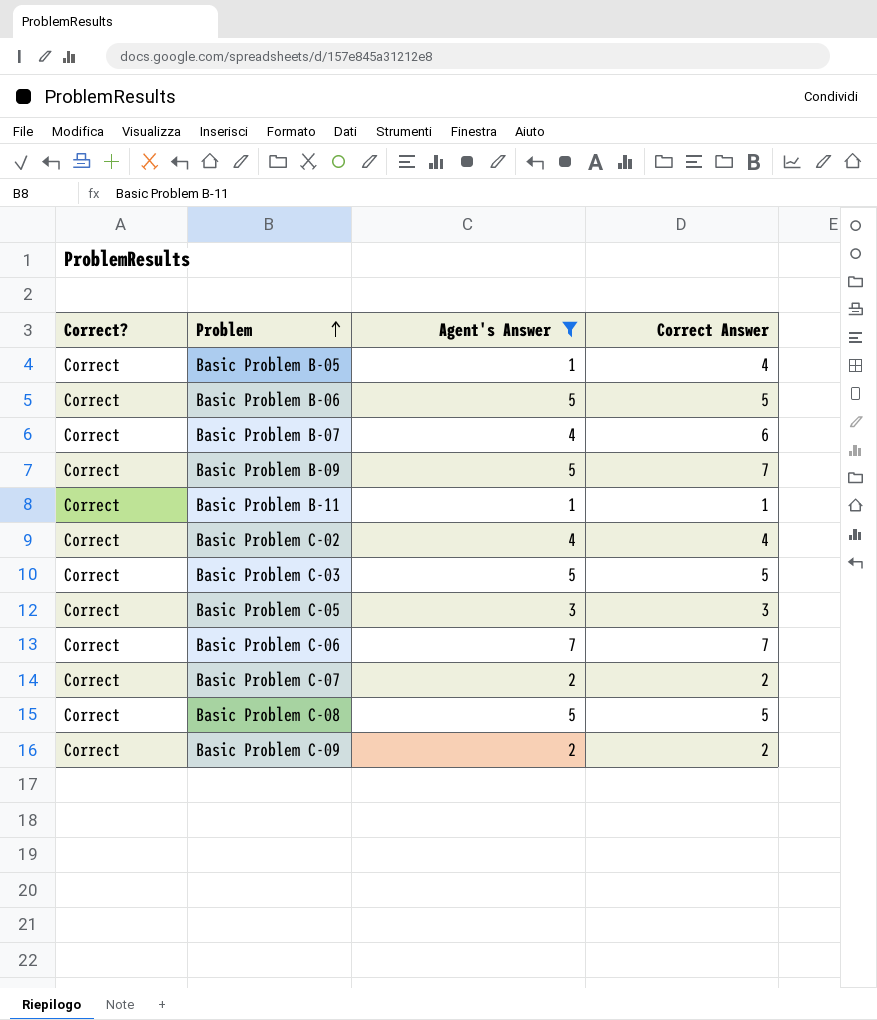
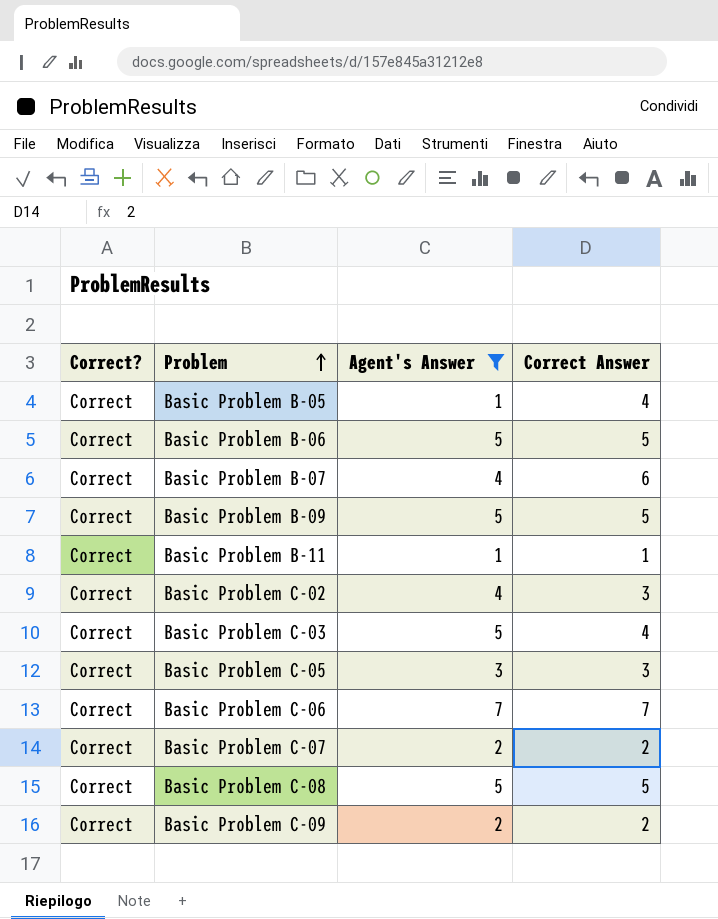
Basic Problem B-09 | Correct Answer: 7 -> 5
Basic Problem C-02 | Correct Answer: 4 -> 3
Basic Problem C-03 | Correct Answer: 5 -> 4

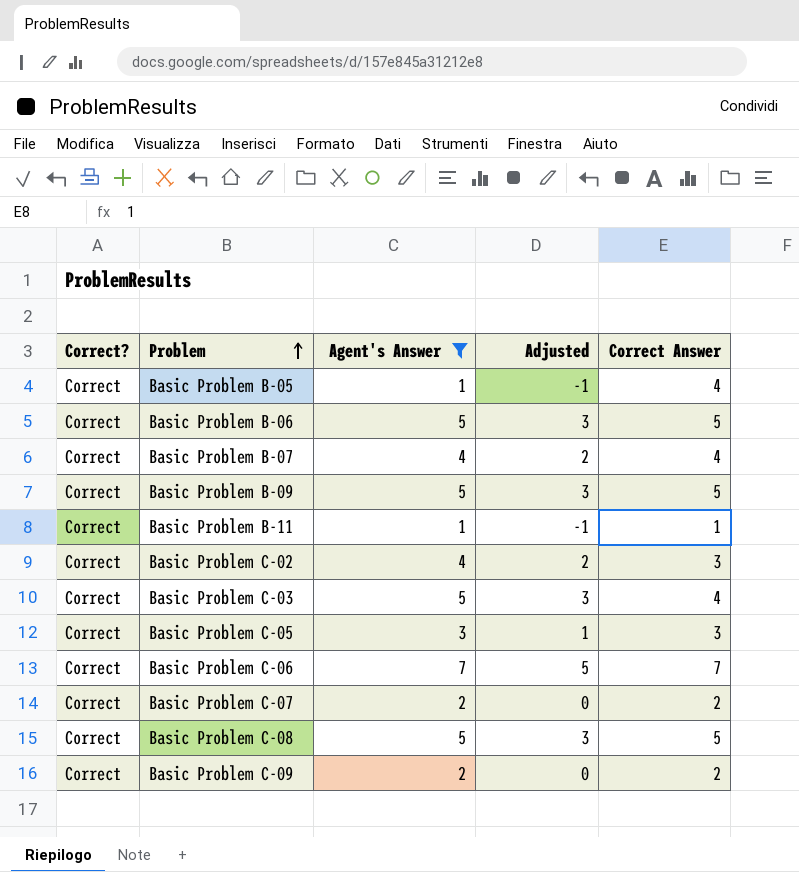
column Adjusted | formula: none -> [Agent's Answer] - 2
Basic Problem B-07 | Correct Answer: 6 -> 4

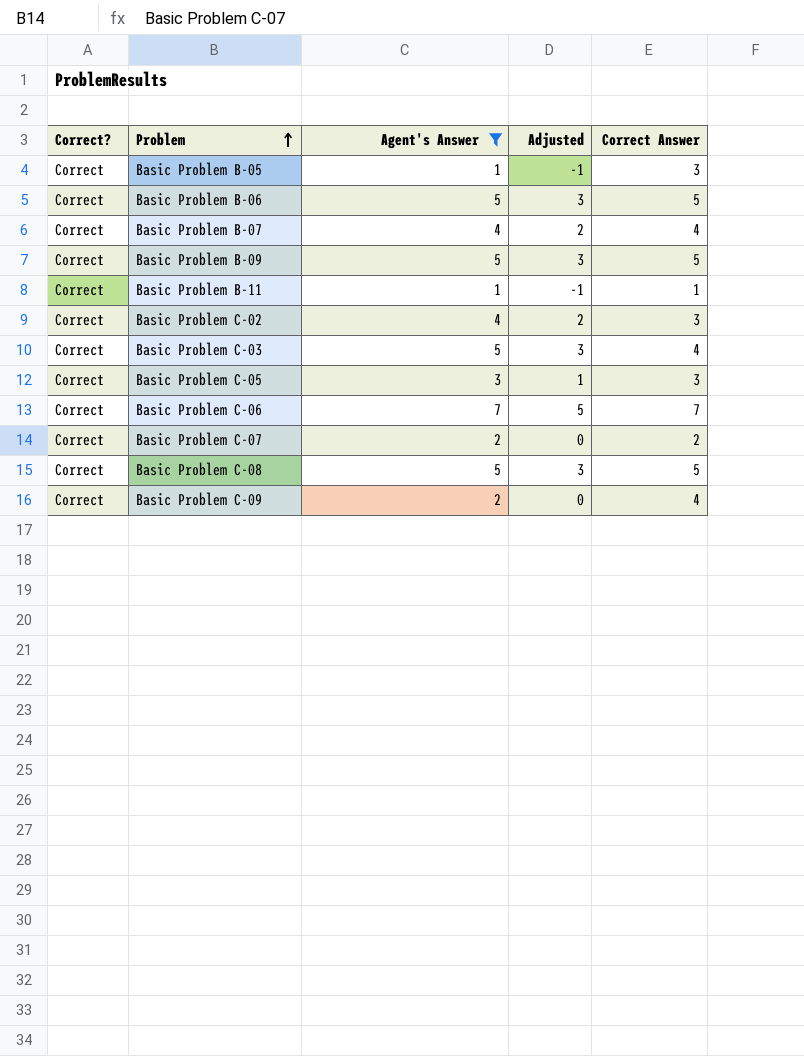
Basic Problem B-05 | Correct Answer: 4 -> 3
Basic Problem C-09 | Correct Answer: 2 -> 4

